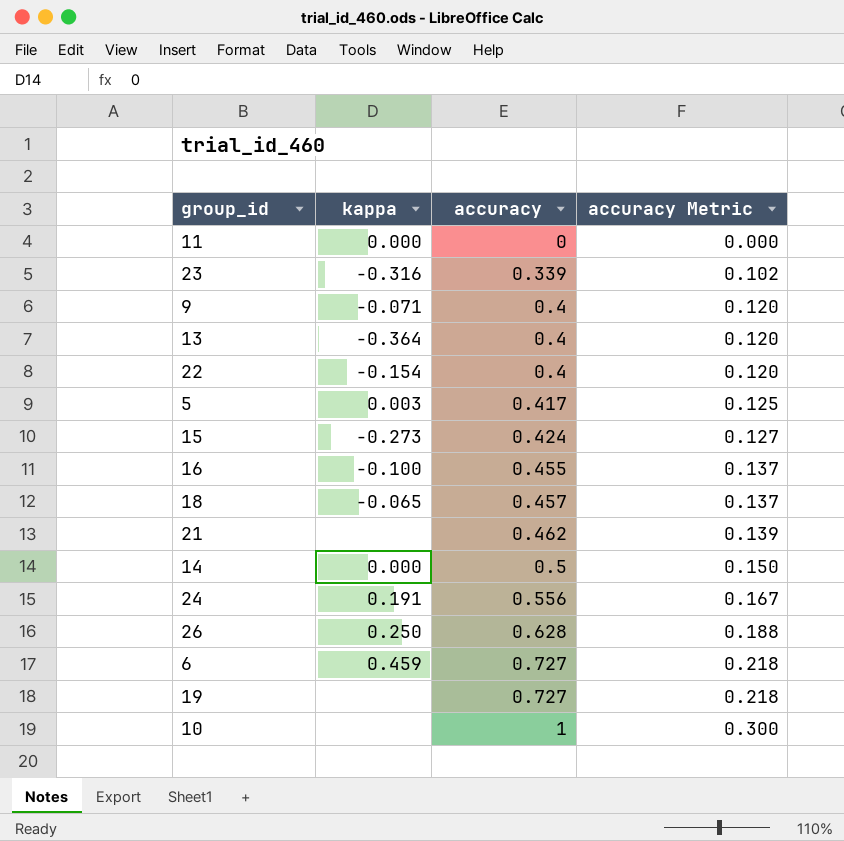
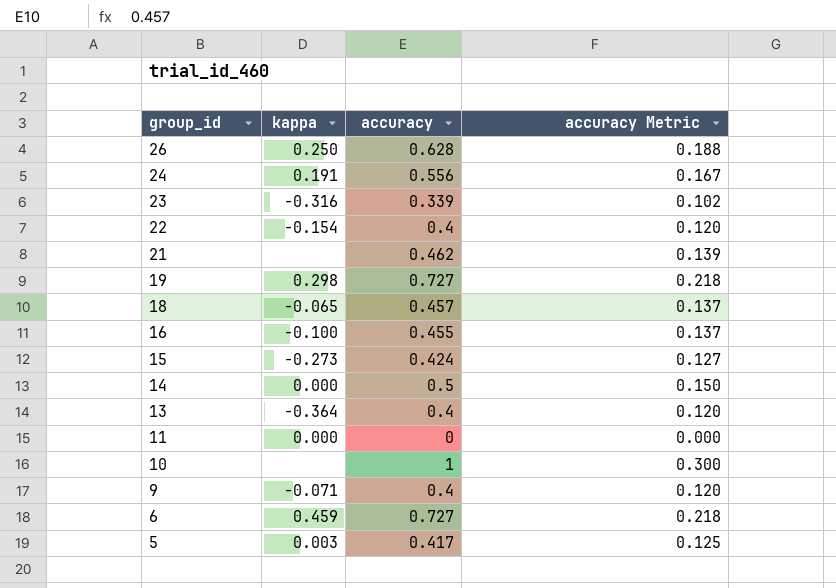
row order: accuracy ascending -> group_id descending
19 | kappa: none -> 0.298

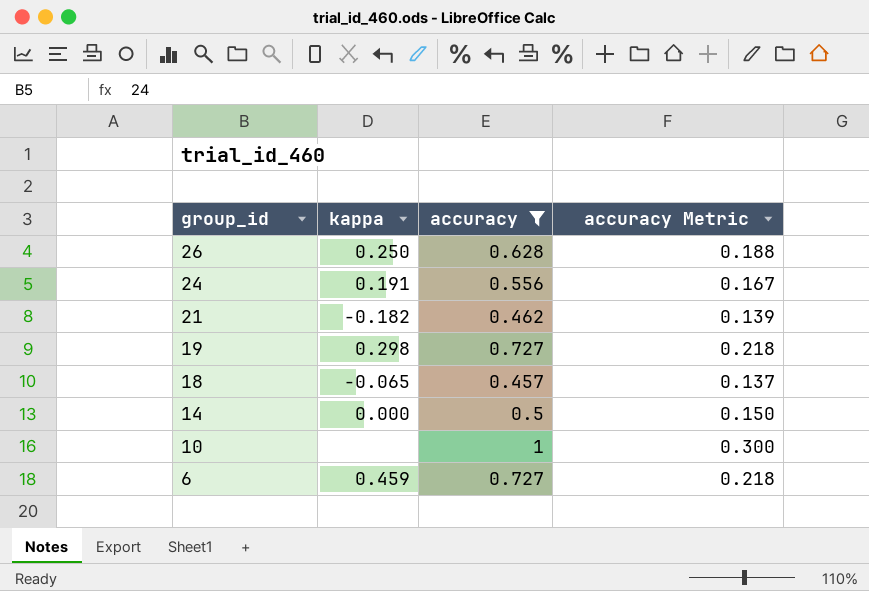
filter: none -> accuracy >= 0.457
21 | kappa: none -> -0.182

